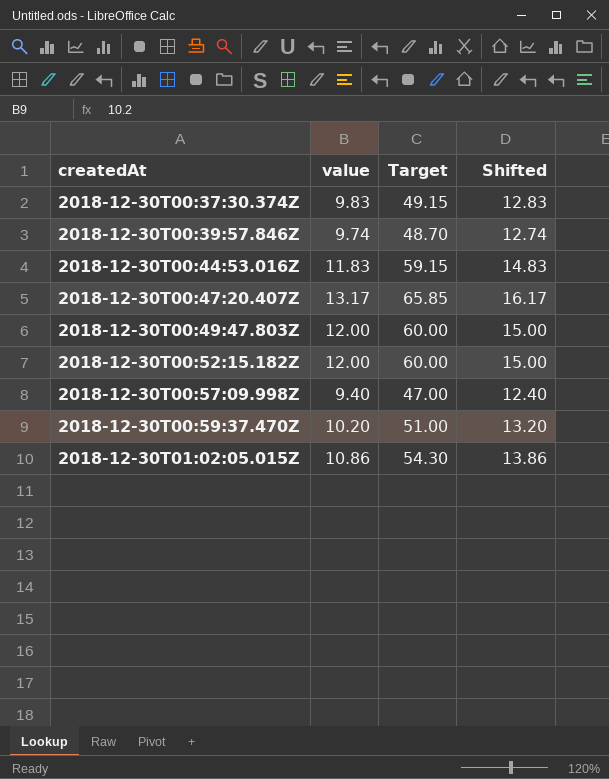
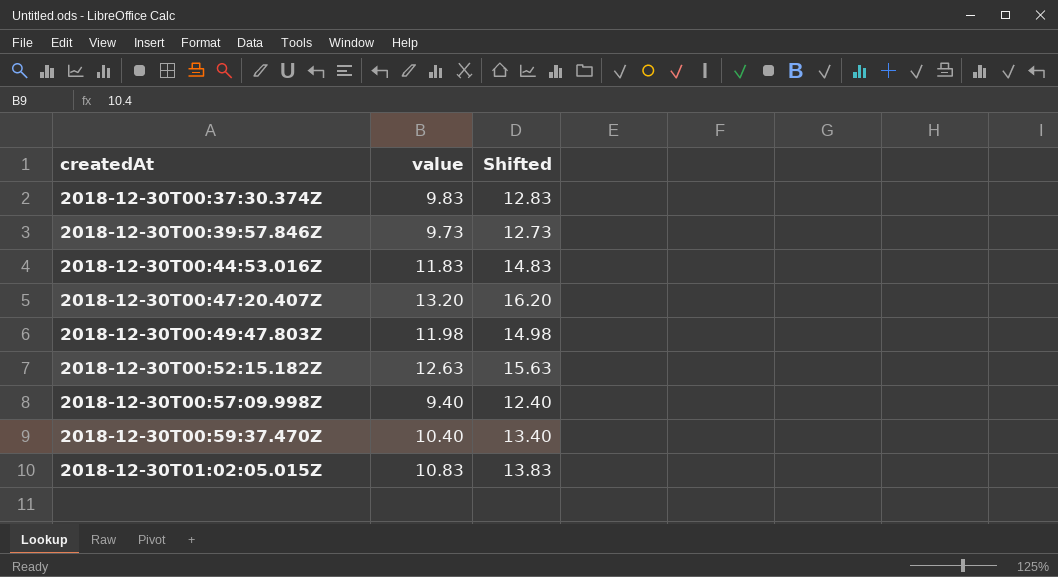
column Target | formula: [value] * 5 -> none
2018-12-30T00:39:57.846Z | value: 9.74 -> 9.73
2018-12-30T00:39:57.846Z | Shifted: 12.74 -> 12.73
2018-12-30T00:47:20.407Z | value: 13.17 -> 13.20
2018-12-30T00:47:20.407Z | Shifted: 16.17 -> 16.20
2018-12-30T00:49:47.803Z | value: 12.00 -> 11.98
2018-12-30T00:49:47.803Z | Shifted: 15.00 -> 14.98
2018-12-30T00:52:15.182Z | value: 12.00 -> 12.63
2018-12-30T00:52:15.182Z | Shifted: 15.00 -> 15.63
2018-12-30T00:59:37.470Z | value: 10.20 -> 10.40
2018-12-30T00:59:37.470Z | Shifted: 13.20 -> 13.40
2018-12-30T01:02:05.015Z | value: 10.86 -> 10.83
2018-12-30T01:02:05.015Z | Shifted: 13.86 -> 13.83

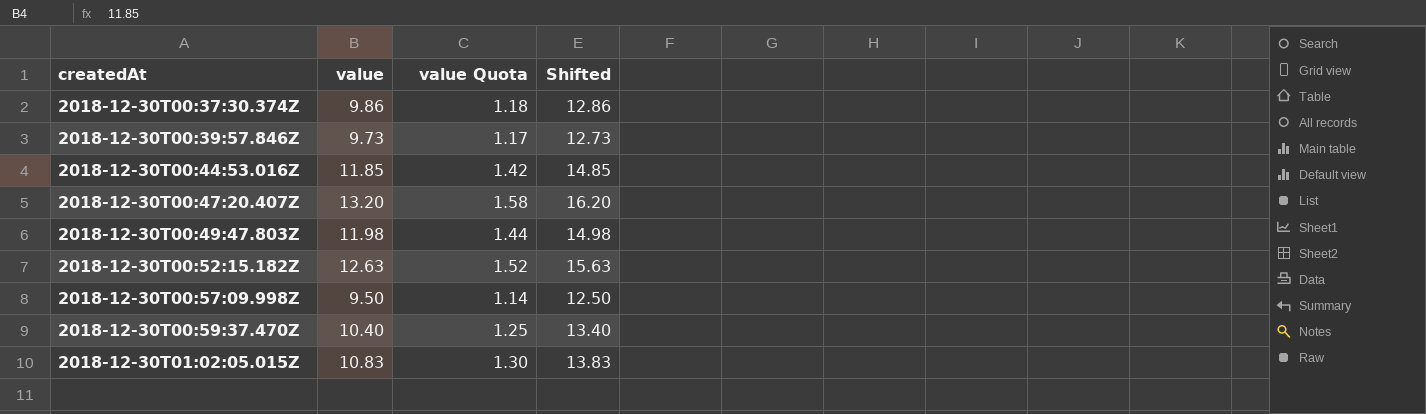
column value Quota | formula: none -> [value] * 0.12
2018-12-30T00:37:30.374Z | value: 9.83 -> 9.86
2018-12-30T00:37:30.374Z | Shifted: 12.83 -> 12.86
2018-12-30T00:44:53.016Z | value: 11.83 -> 11.85
2018-12-30T00:44:53.016Z | Shifted: 14.83 -> 14.85
2018-12-30T00:57:09.998Z | value: 9.40 -> 9.50
2018-12-30T00:57:09.998Z | Shifted: 12.40 -> 12.50

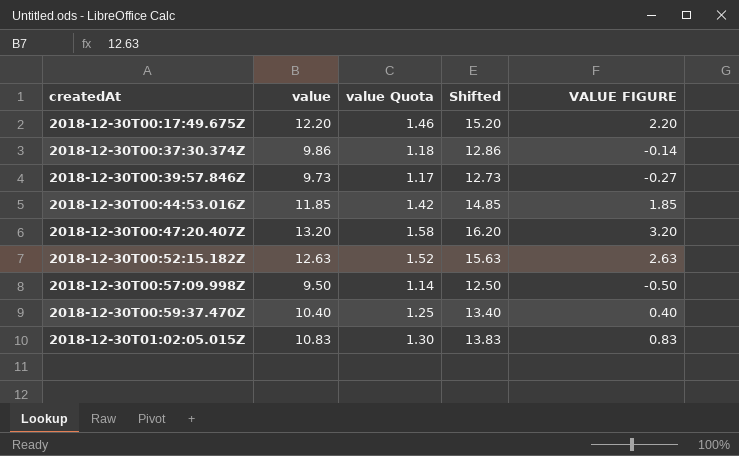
column VALUE FIGURE | formula: none -> [value] - 10
row 2018-12-30T00:49:47.803Z: 11.98 | 1.44 | 14.98 -> none
row 2018-12-30T00:17:49.675Z: none -> 12.20 | 1.46 | 15.20 | 2.20

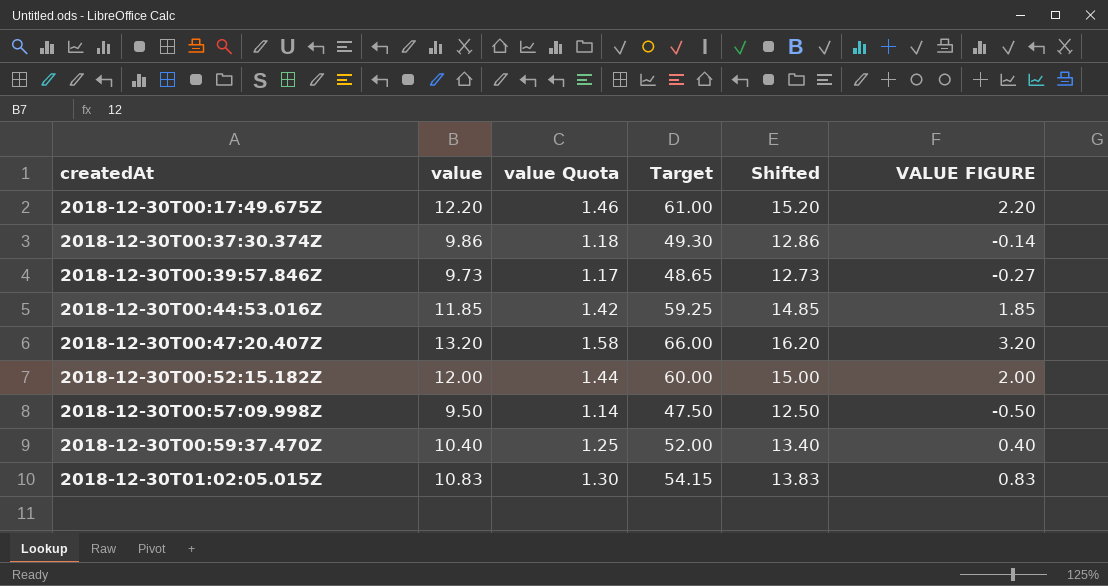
column Target | formula: none -> [value] * 5
2018-12-30T00:52:15.182Z | value: 12.63 -> 12.00
2018-12-30T00:52:15.182Z | value Quota: 1.52 -> 1.44
2018-12-30T00:52:15.182Z | Shifted: 15.63 -> 15.00
2018-12-30T00:52:15.182Z | VALUE FIGURE: 2.63 -> 2.00

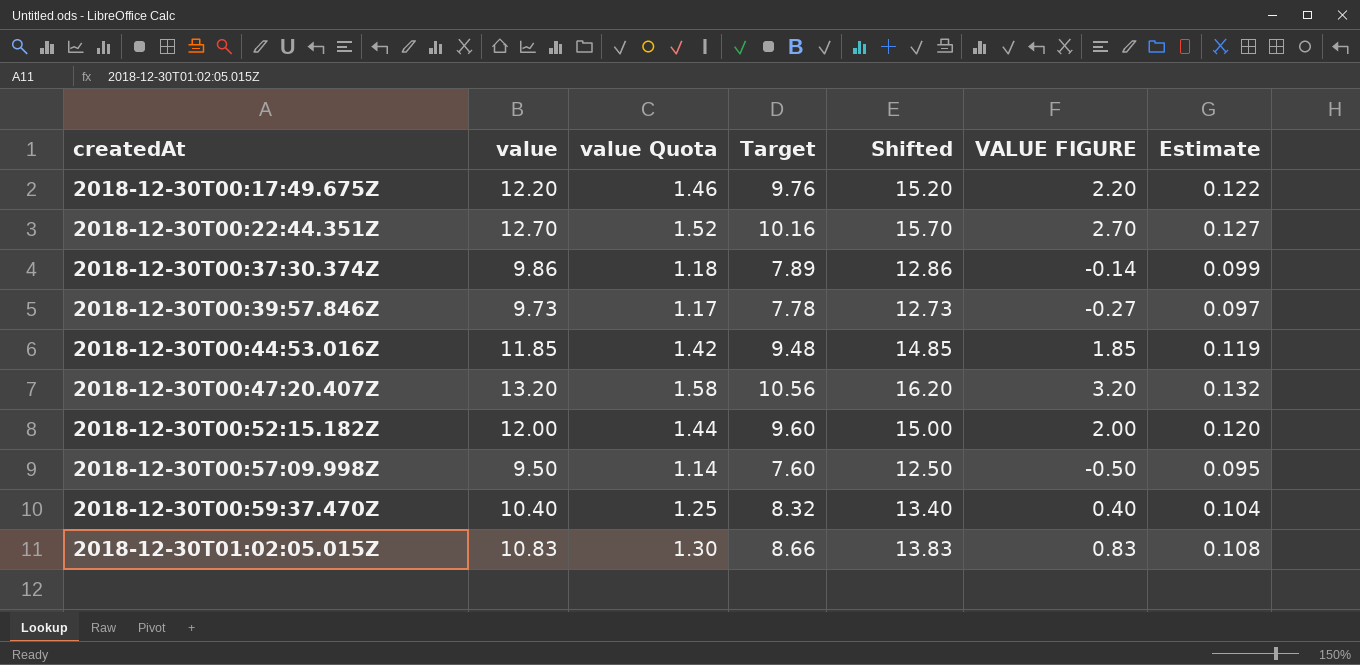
column Target | formula: [value] * 5 -> [value] * 0.8
column Estimate | formula: none -> [value] * 0.01
row 2018-12-30T00:22:44.351Z: none -> 12.70 | 1.52 | 10.16 | 15.70 | 2.70 | 0.127

